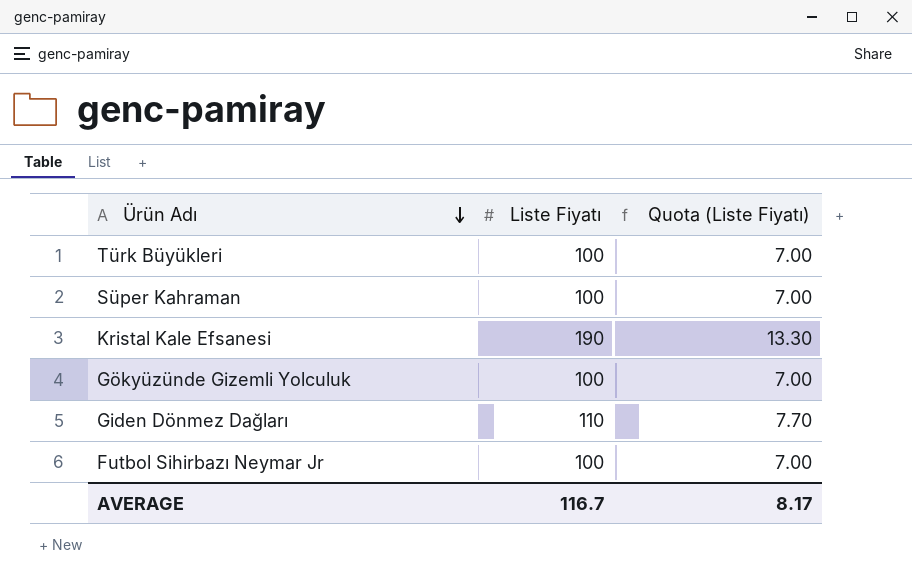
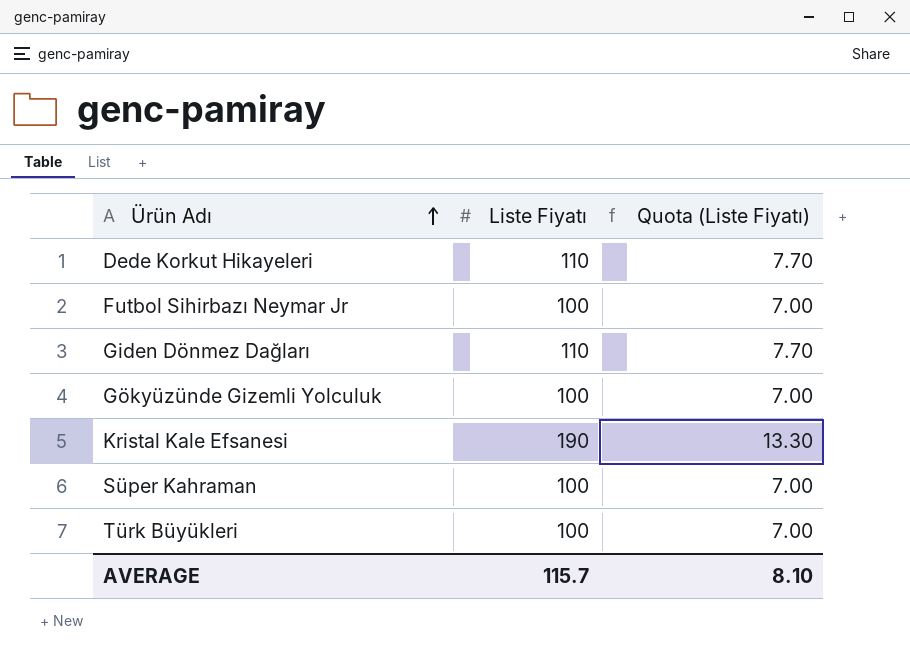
row order: Ürün Adı descending -> Ürün Adı ascending
row Dede Korkut Hikayeleri: none -> 110 | 7.70
AVERAGE | Liste Fiyatı: 116.7 -> 115.7
AVERAGE | Quota (Liste Fiyatı): 8.17 -> 8.10

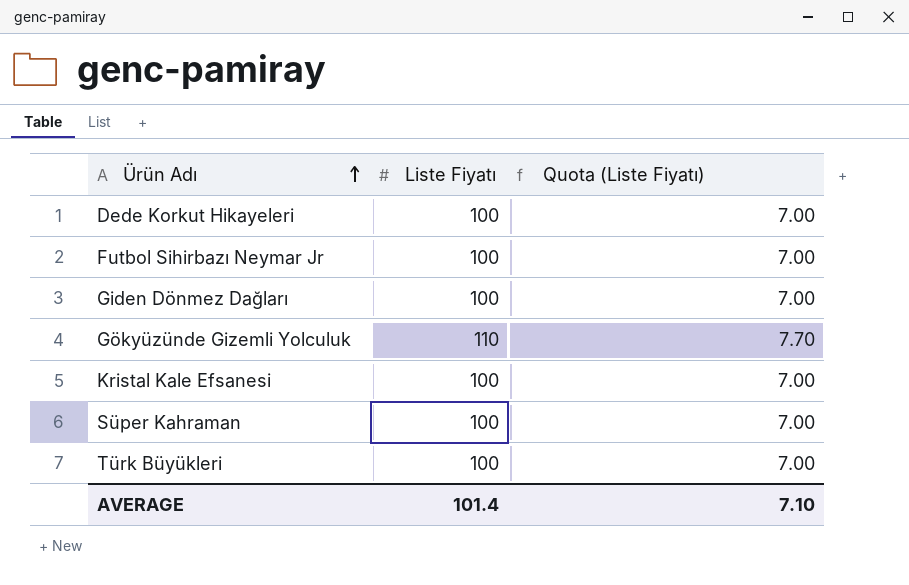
Dede Korkut Hikayeleri | Liste Fiyatı: 110 -> 100
Dede Korkut Hikayeleri | Quota (Liste Fiyatı): 7.70 -> 7.00
Giden Dönmez Dağları | Liste Fiyatı: 110 -> 100
Giden Dönmez Dağları | Quota (Liste Fiyatı): 7.70 -> 7.00
Gökyüzünde Gizemli Yolculuk | Liste Fiyatı: 100 -> 110
Gökyüzünde Gizemli Yolculuk | Quota (Liste Fiyatı): 7.00 -> 7.70
Kristal Kale Efsanesi | Liste Fiyatı: 190 -> 100
Kristal Kale Efsanesi | Quota (Liste Fiyatı): 13.30 -> 7.00
AVERAGE | Liste Fiyatı: 115.7 -> 101.4
AVERAGE | Quota (Liste Fiyatı): 8.10 -> 7.10

